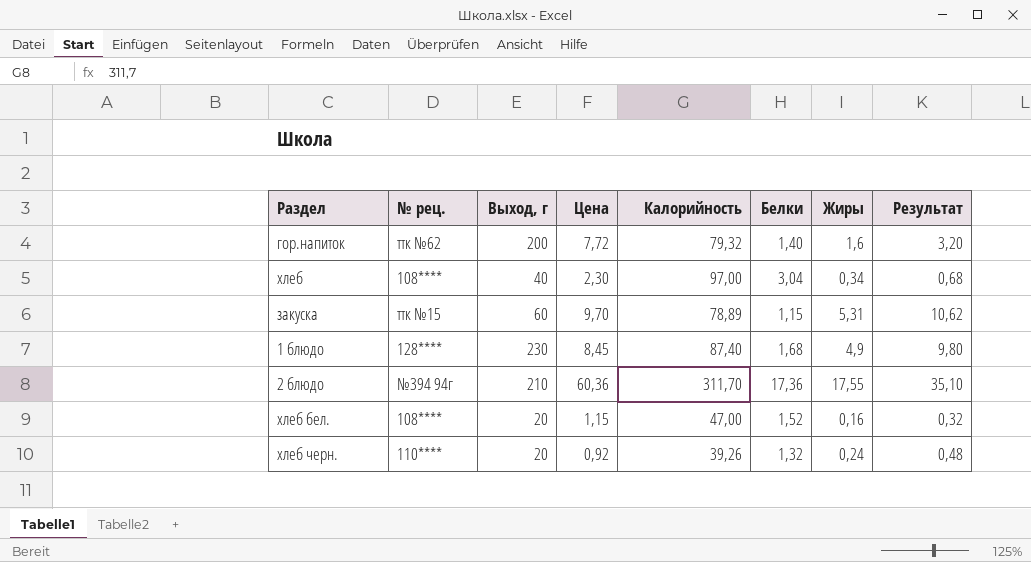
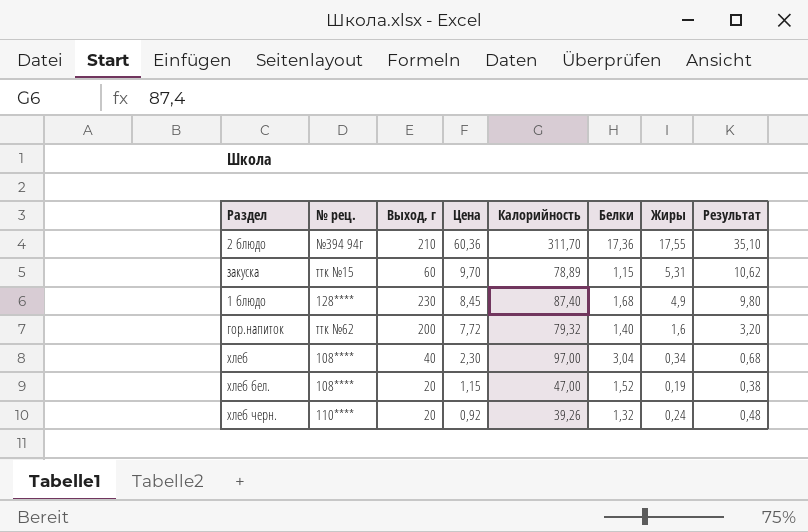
row order: none -> Цена descending
хлеб бел. | Жиры: 0,16 -> 0,19
хлеб бел. | Результат: 0,32 -> 0,38

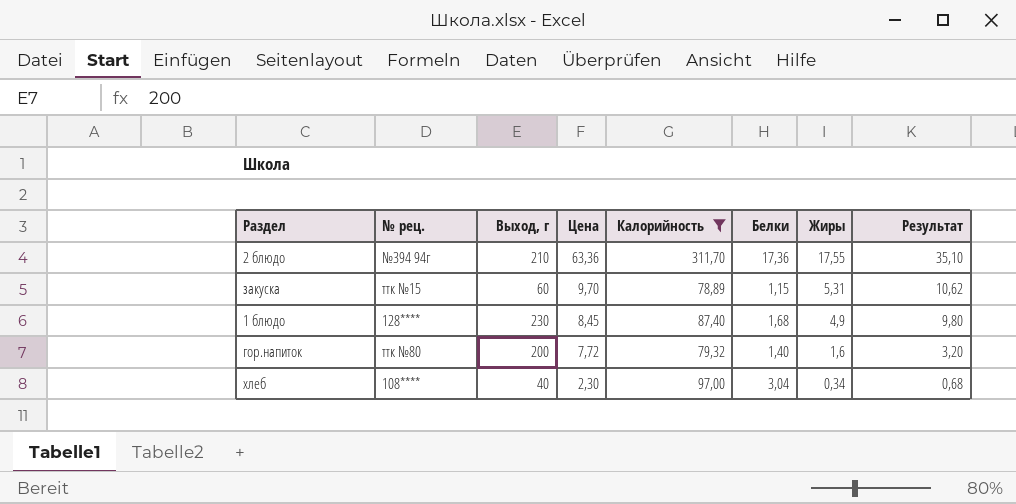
filter: none -> Калорийность >= 78,89
2 блюдо | Цена: 60,36 -> 63,36
гор.напиток | № рец.: ттк №62 -> ттк №80

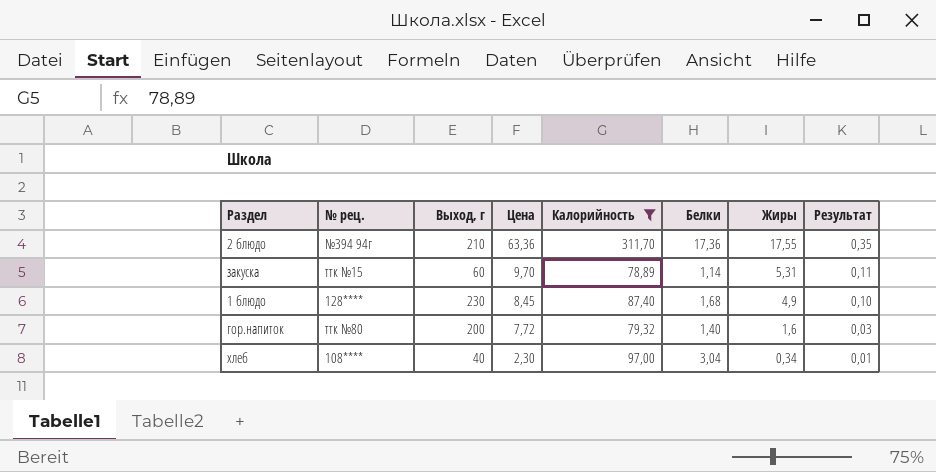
column Результат | formula: [Жиры] * 2 -> [Жиры] * 0,02
закуска | Белки: 1,15 -> 1,14

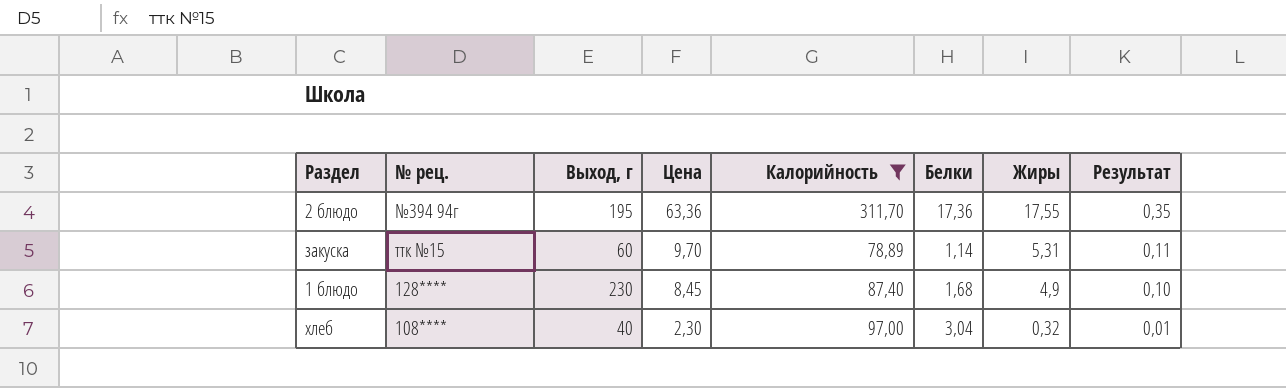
row гор.напиток: ттк №80 | 200 | 7,72 | 79,32 | 1,40 | 1,6 | 0,03 -> none
2 блюдо | Выход, г: 210 -> 195
хлеб | Жиры: 0,34 -> 0,32

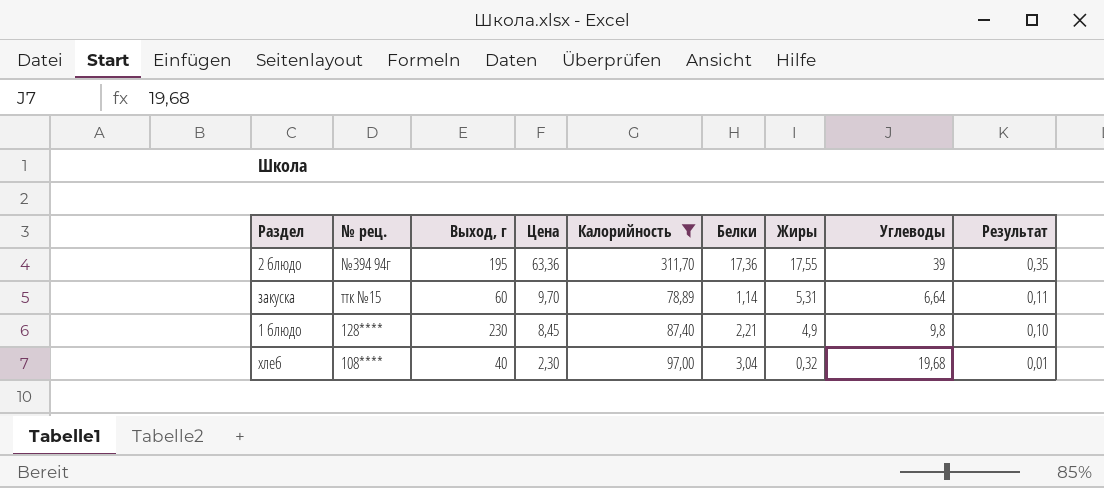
column Углеводы | position: none -> 8
1 блюдо | Белки: 1,68 -> 2,21

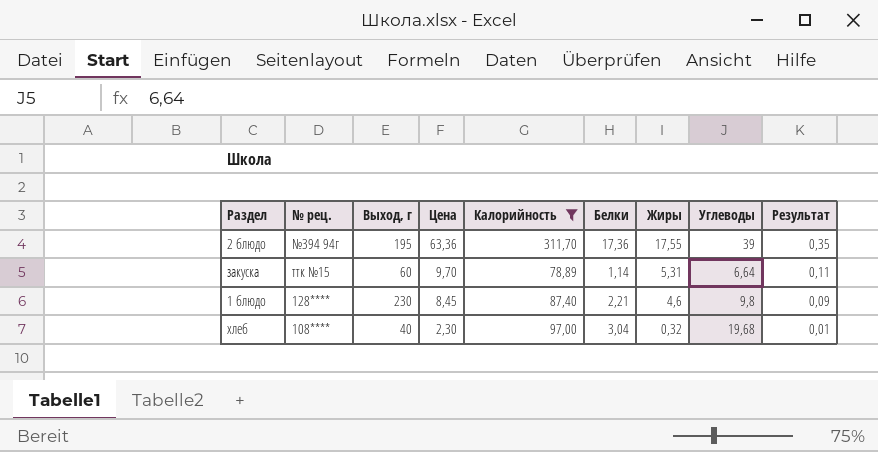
1 блюдо | Жиры: 4,9 -> 4,6
1 блюдо | Результат: 0,10 -> 0,09

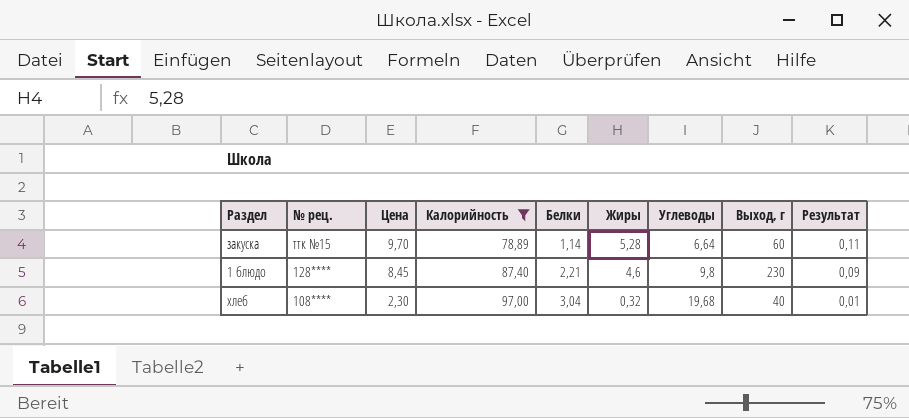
column Выход, г | position: 3 -> 8
row 2 блюдо: №394 94г | 195 | 63,36 | 311,70 | 17,36 | 17,55 | 39 | 0,35 -> none
закуска | Жиры: 5,31 -> 5,28

